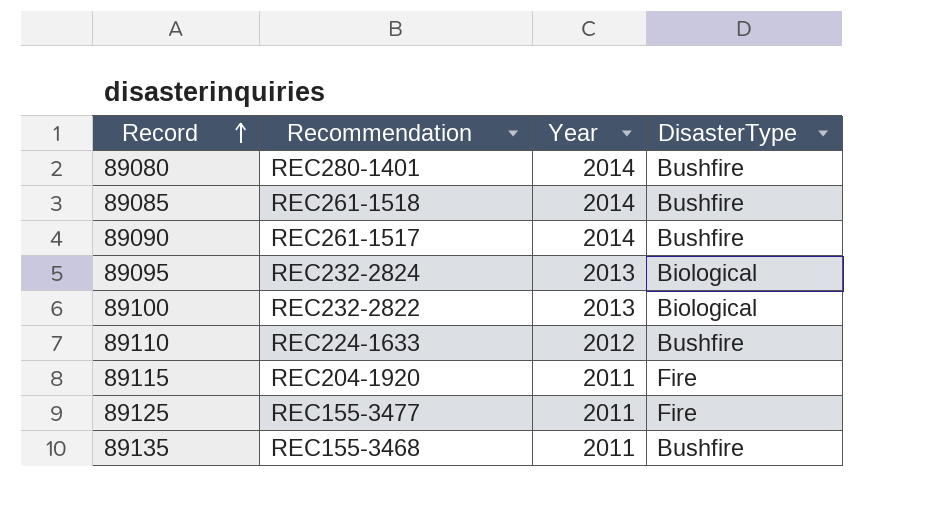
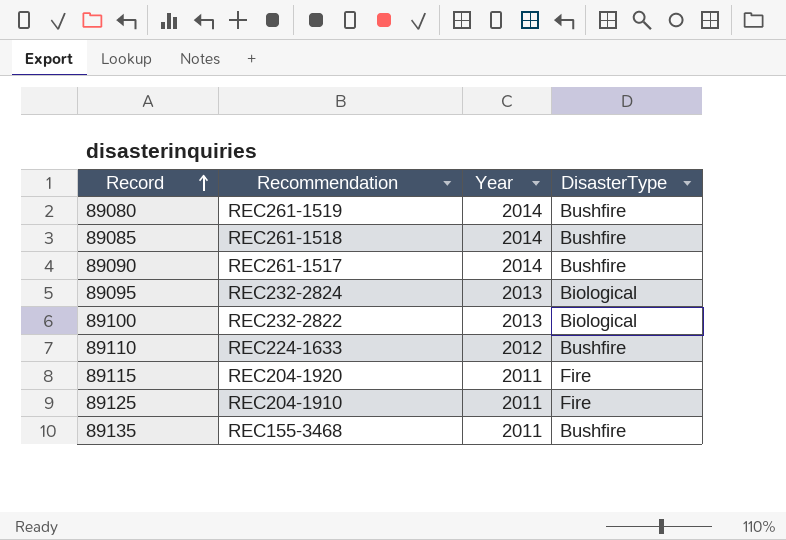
89080 | Recommendation: REC280-1401 -> REC261-1519
89125 | Recommendation: REC155-3477 -> REC204-1910

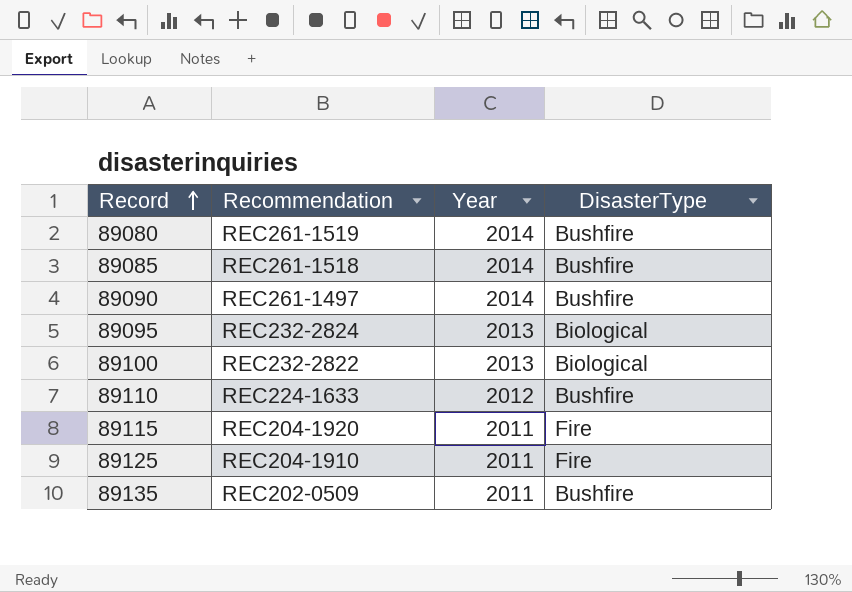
89090 | Recommendation: REC261-1517 -> REC261-1497
89135 | Recommendation: REC155-3468 -> REC202-0509

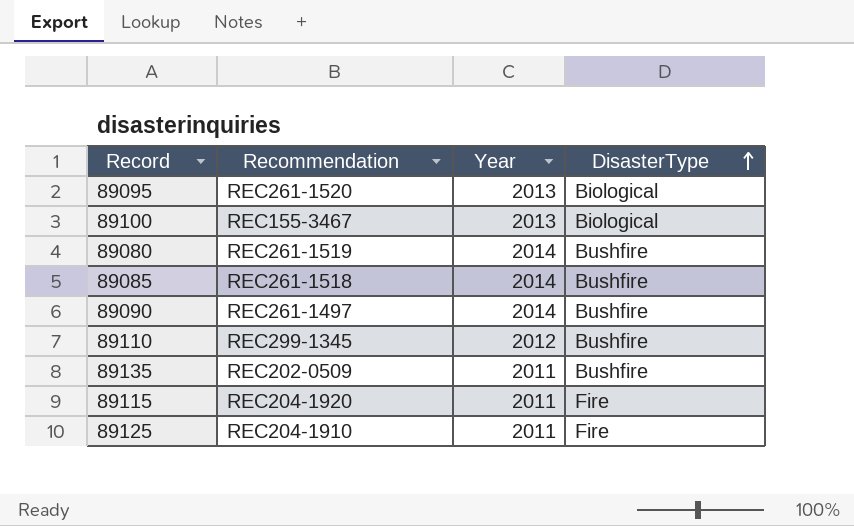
row order: Record ascending -> DisasterType ascending
89095 | Recommendation: REC232-2824 -> REC261-1520
89100 | Recommendation: REC232-2822 -> REC155-3467
89110 | Recommendation: REC224-1633 -> REC299-1345

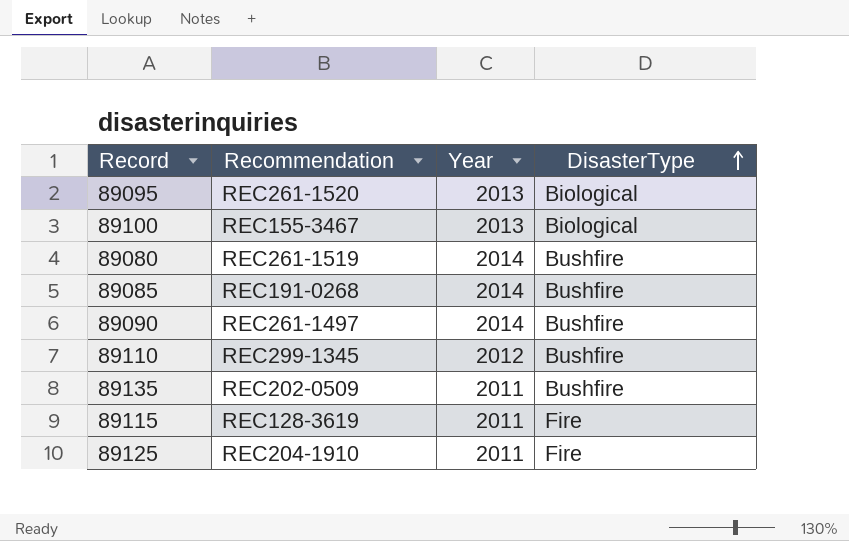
89085 | Recommendation: REC261-1518 -> REC191-0268
89115 | Recommendation: REC204-1920 -> REC128-3619

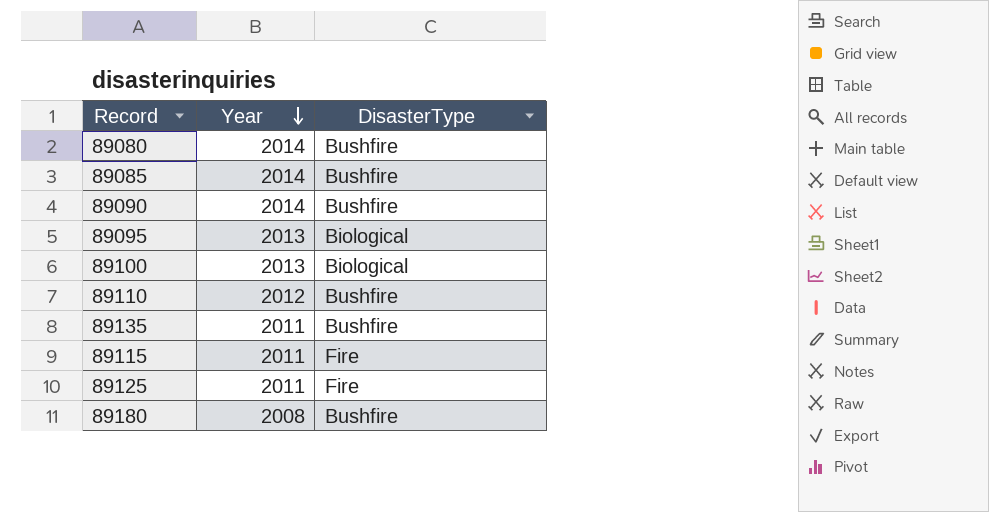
row order: DisasterType ascending -> Year descending
column Recommendation | position: 2 -> none
row 89180: none -> 2008 | Bushfire

